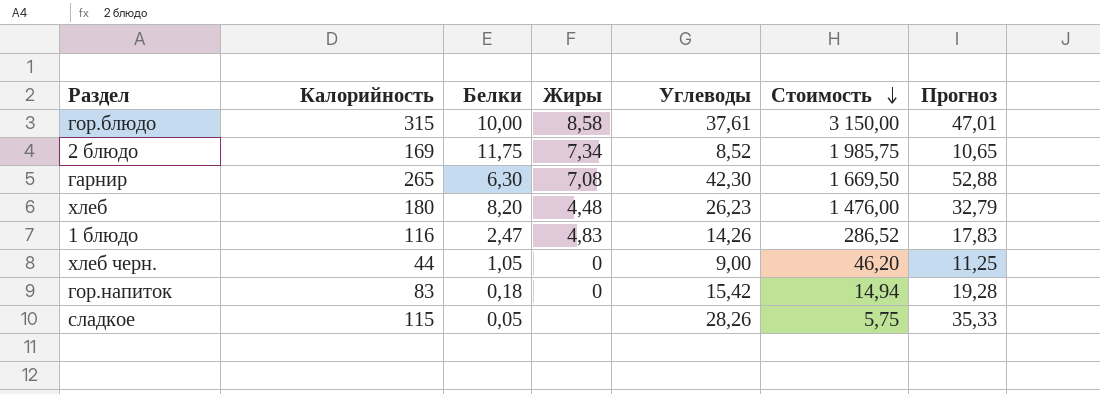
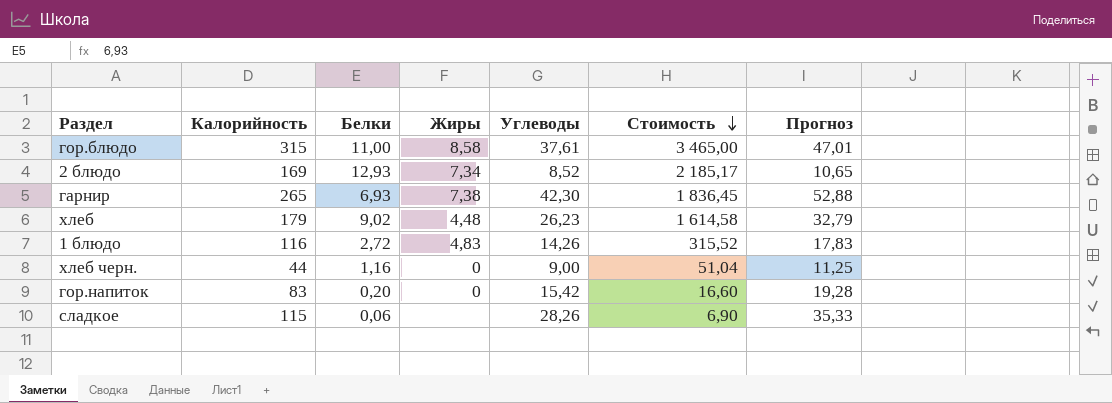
гор.блюдо | Белки: 10,00 -> 11,00
гор.блюдо | Стоимость: 3 150,00 -> 3 465,00
2 блюдо | Белки: 11,75 -> 12,93
2 блюдо | Стоимость: 1 985,75 -> 2 185,17
гарнир | Белки: 6,30 -> 6,93
гарнир | Жиры: 7,08 -> 7,38
гарнир | Стоимость: 1 669,50 -> 1 836,45
хлеб | Калорийность: 180 -> 179
хлеб | Белки: 8,20 -> 9,02
хлеб | Стоимость: 1 476,00 -> 1 614,58
1 блюдо | Белки: 2,47 -> 2,72
1 блюдо | Стоимость: 286,52 -> 315,52
хлеб черн. | Белки: 1,05 -> 1,16
хлеб черн. | Стоимость: 46,20 -> 51,04
гор.напиток | Белки: 0,18 -> 0,20
гор.напиток | Стоимость: 14,94 -> 16,60
сладкое | Белки: 0,05 -> 0,06
сладкое | Стоимость: 5,75 -> 6,90

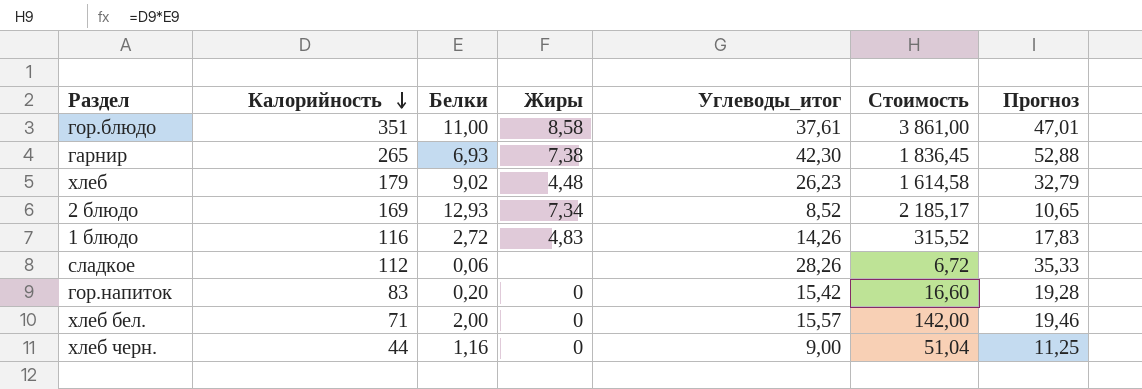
row order: Стоимость descending -> Калорийность descending
column name: Углеводы -> Углеводы_итог
гор.блюдо | Калорийность: 315 -> 351
гор.блюдо | Стоимость: 3 465,00 -> 3 861,00
сладкое | Калорийность: 115 -> 112
сладкое | Стоимость: 6,90 -> 6,72
row хлеб бел.: none -> 71 | 2,00 | 0 | 15,57 | 142,00 | 19,46

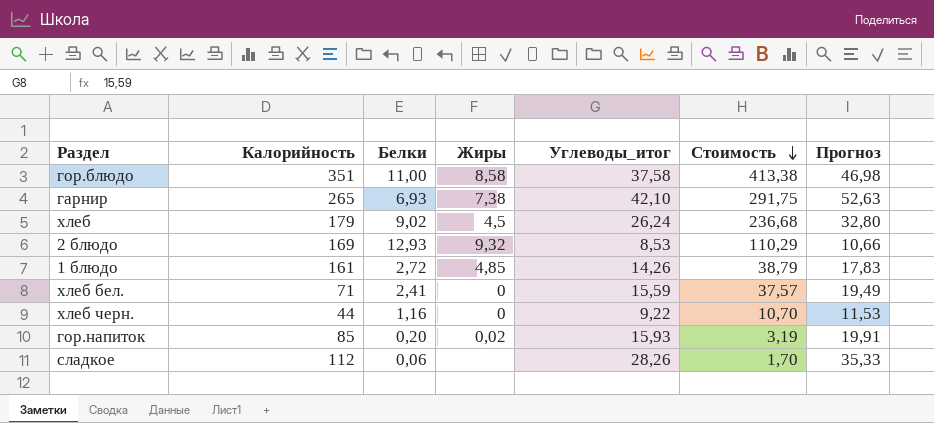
row order: Калорийность descending -> Стоимость descending
column Стоимость | formula: [Калорийность] * [Белки] -> [Белки] * [Углеводы_итог]
гор.блюдо | Углеводы_итог: 37,61 -> 37,58
гор.блюдо | Прогноз: 47,01 -> 46,98
гарнир | Углеводы_итог: 42,30 -> 42,10
гарнир | Прогноз: 52,88 -> 52,63
хлеб | Жиры: 4,48 -> 4,5
хлеб | Углеводы_итог: 26,23 -> 26,24
хлеб | Прогноз: 32,79 -> 32,80
2 блюдо | Жиры: 7,34 -> 9,32
2 блюдо | Углеводы_итог: 8,52 -> 8,53
2 блюдо | Прогноз: 10,65 -> 10,66
1 блюдо | Калорийность: 116 -> 161
1 блюдо | Жиры: 4,83 -> 4,85
хлеб бел. | Белки: 2,00 -> 2,41
хлеб бел. | Углеводы_итог: 15,57 -> 15,59
хлеб бел. | Прогноз: 19,46 -> 19,49
хлеб черн. | Углеводы_итог: 9,00 -> 9,22
хлеб черн. | Прогноз: 11,25 -> 11,53
гор.напиток | Калорийность: 83 -> 85
гор.напиток | Жиры: 0 -> 0,02
гор.напиток | Углеводы_итог: 15,42 -> 15,93
гор.напиток | Прогноз: 19,28 -> 19,91

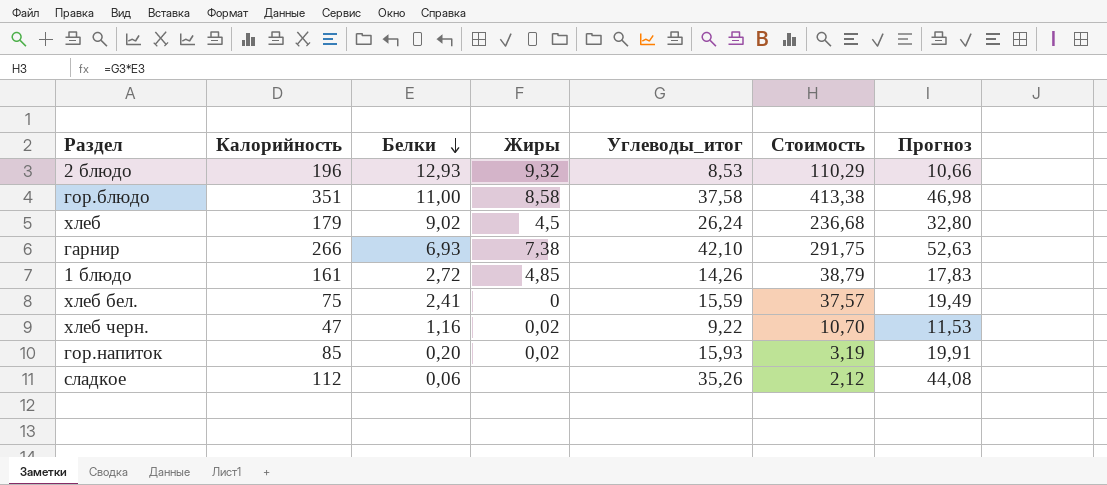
row order: Стоимость descending -> Белки descending
2 блюдо | Калорийность: 169 -> 196
гарнир | Калорийность: 265 -> 266
хлеб бел. | Калорийность: 71 -> 75
хлеб черн. | Калорийность: 44 -> 47
хлеб черн. | Жиры: 0 -> 0,02
сладкое | Углеводы_итог: 28,26 -> 35,26
сладкое | Стоимость: 1,70 -> 2,12
сладкое | Прогноз: 35,33 -> 44,08

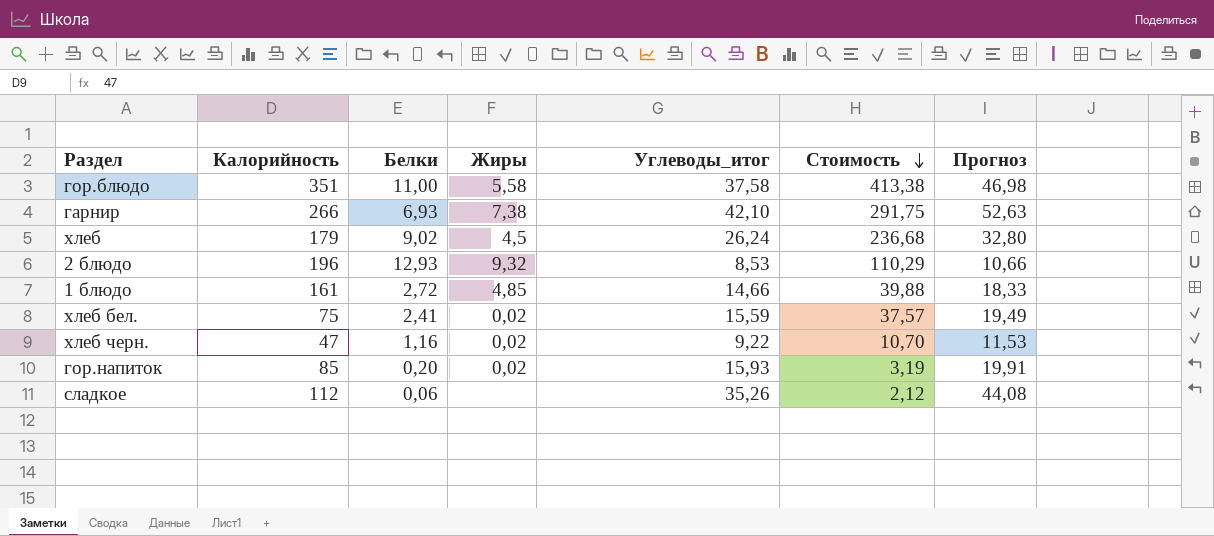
row order: Белки descending -> Стоимость descending
гор.блюдо | Жиры: 8,58 -> 5,58
1 блюдо | Углеводы_итог: 14,26 -> 14,66
1 блюдо | Стоимость: 38,79 -> 39,88
1 блюдо | Прогноз: 17,83 -> 18,33
хлеб бел. | Жиры: 0 -> 0,02

